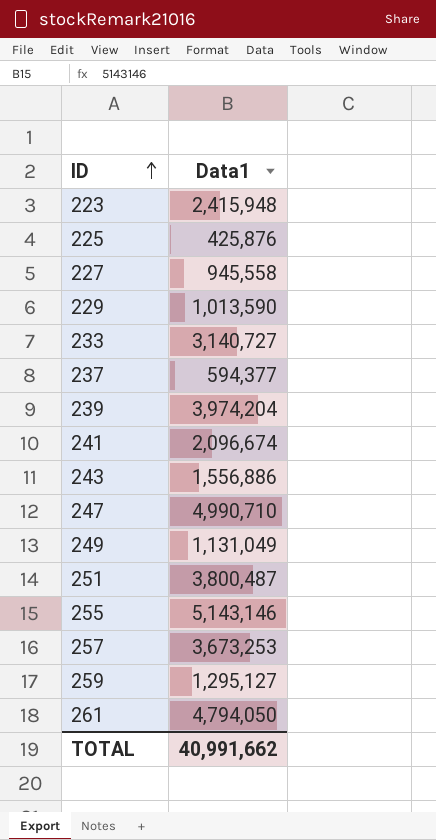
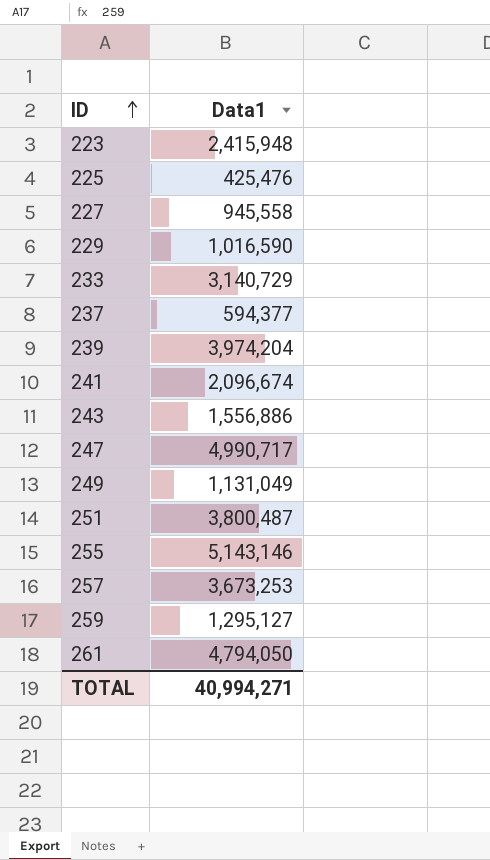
225 | Data1: 425,876 -> 425,476
229 | Data1: 1,013,590 -> 1,016,590
233 | Data1: 3,140,727 -> 3,140,729
247 | Data1: 4,990,710 -> 4,990,717
TOTAL | Data1: 40,991,662 -> 40,994,271

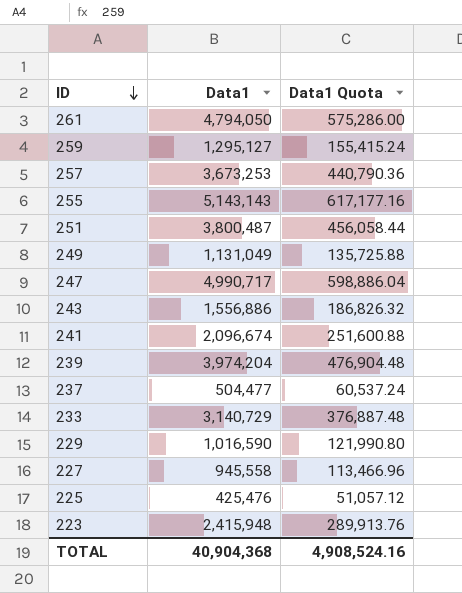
row order: ID ascending -> ID descending
column Data1 Quota | formula: none -> [Data1] * 0.12
255 | Data1: 5,143,146 -> 5,143,143
237 | Data1: 594,377 -> 504,477
TOTAL | Data1: 40,994,271 -> 40,904,368

